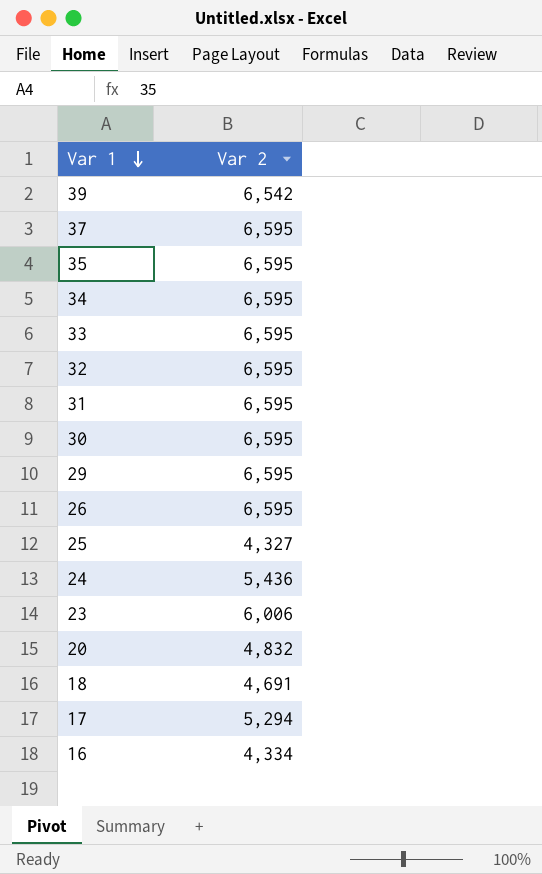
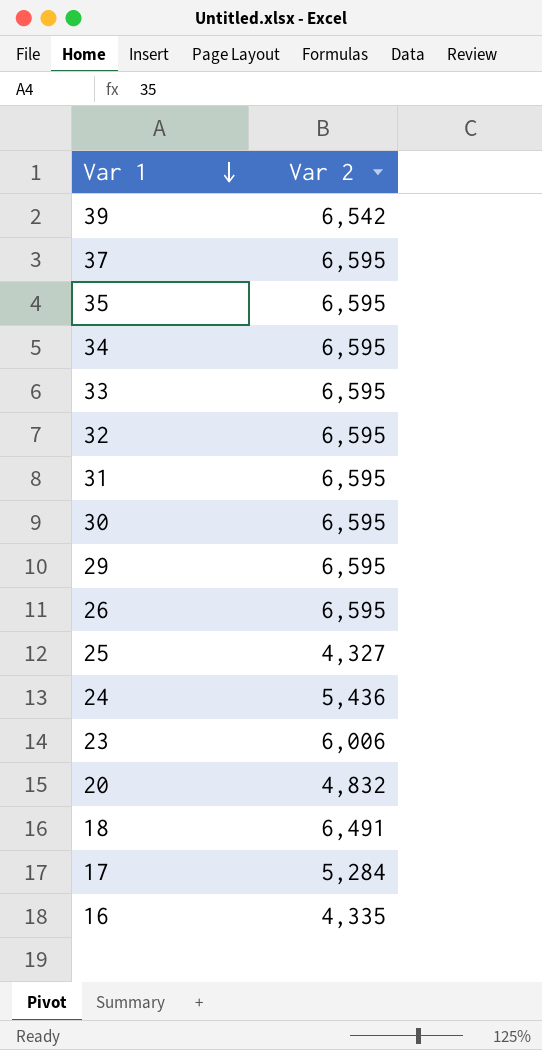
18 | Var 2: 4,691 -> 6,491
17 | Var 2: 5,294 -> 5,284
16 | Var 2: 4,334 -> 4,335

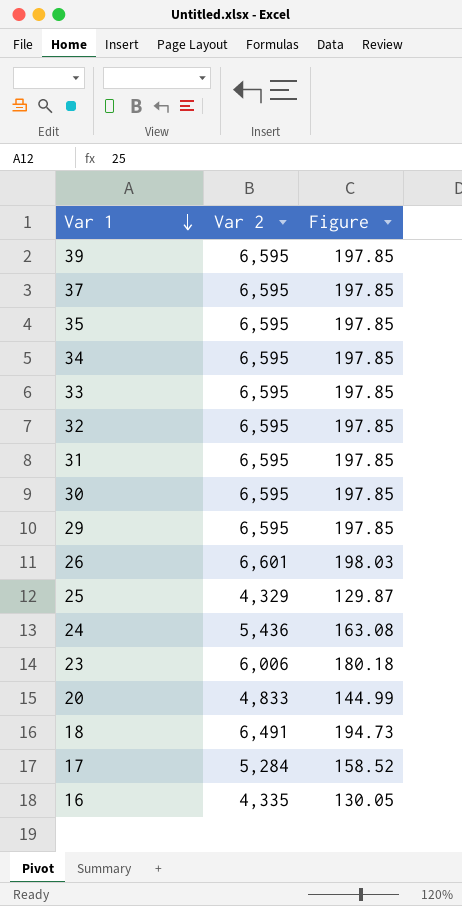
column Figure | formula: none -> [Var 2] * 0.03
39 | Var 2: 6,542 -> 6,595
26 | Var 2: 6,595 -> 6,601
25 | Var 2: 4,327 -> 4,329
20 | Var 2: 4,832 -> 4,833

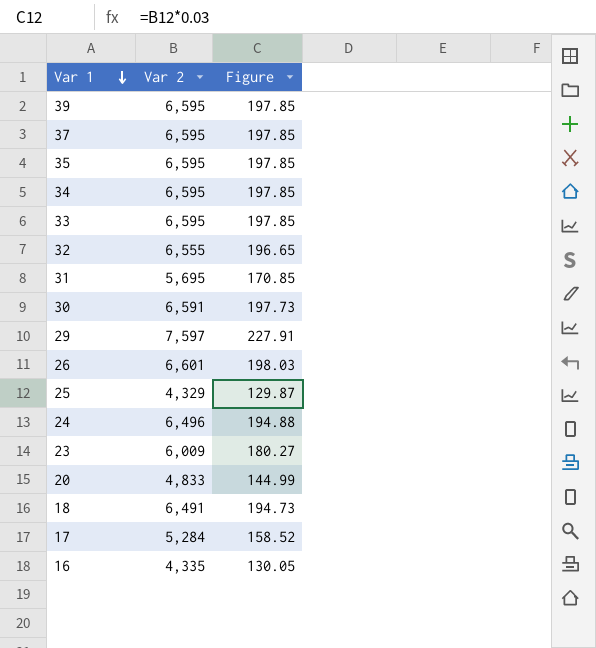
32 | Var 2: 6,595 -> 6,555
32 | Figure: 197.85 -> 196.65
31 | Var 2: 6,595 -> 5,695
31 | Figure: 197.85 -> 170.85
30 | Var 2: 6,595 -> 6,591
30 | Figure: 197.85 -> 197.73
29 | Var 2: 6,595 -> 7,597
29 | Figure: 197.85 -> 227.91
24 | Var 2: 5,436 -> 6,496
24 | Figure: 163.08 -> 194.88
23 | Var 2: 6,006 -> 6,009
23 | Figure: 180.18 -> 180.27

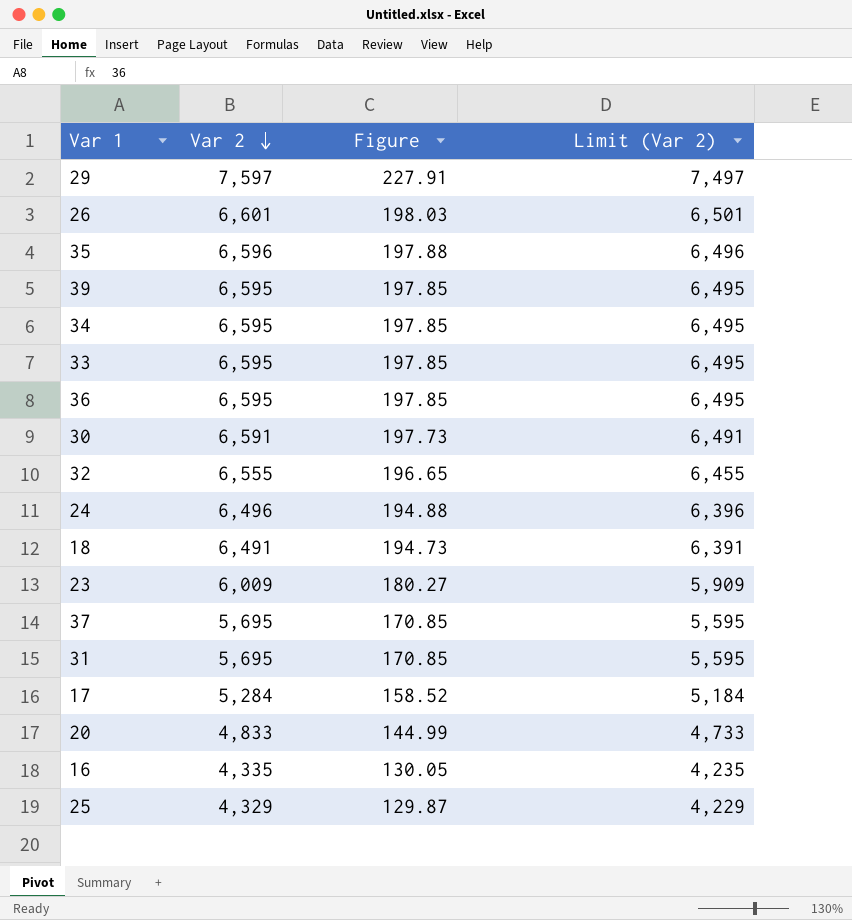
row order: Var 1 descending -> Var 2 descending
column Limit (Var 2) | formula: none -> [Var 2] - 100
35 | Var 2: 6,595 -> 6,596
35 | Figure: 197.85 -> 197.88
row 36: none -> 6,595 | 197.85 | 6,495
37 | Var 2: 6,595 -> 5,695
37 | Figure: 197.85 -> 170.85

